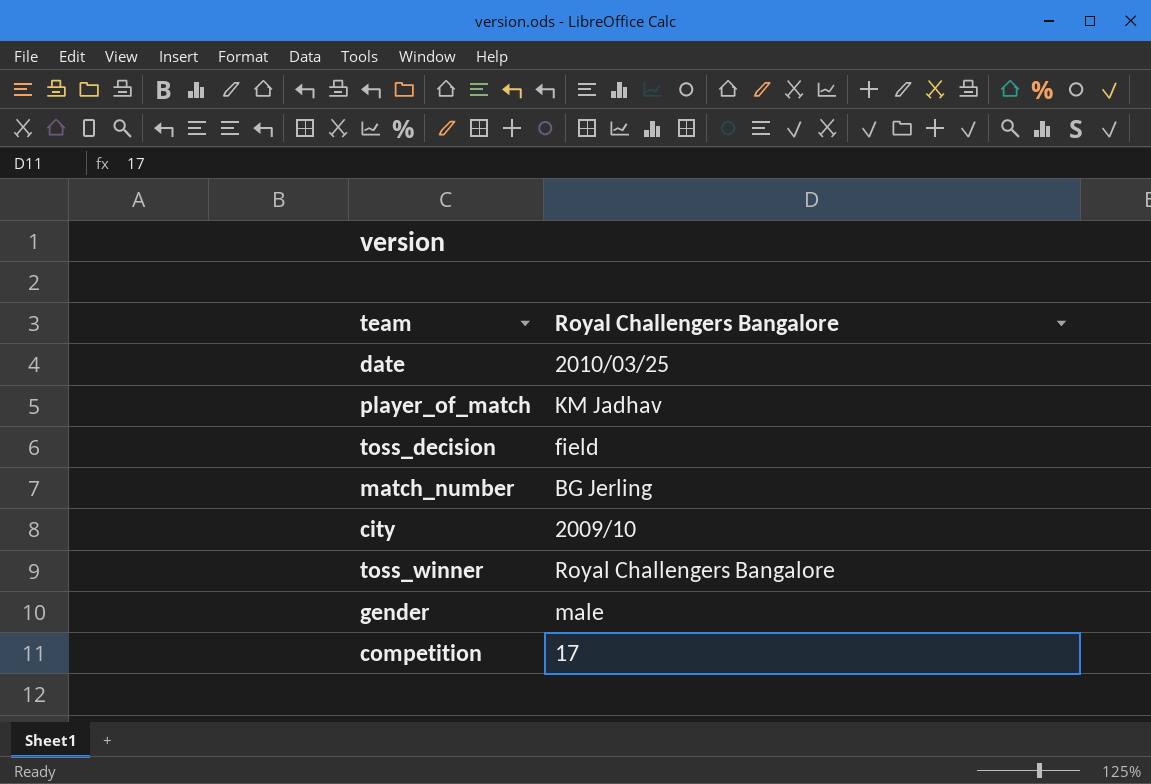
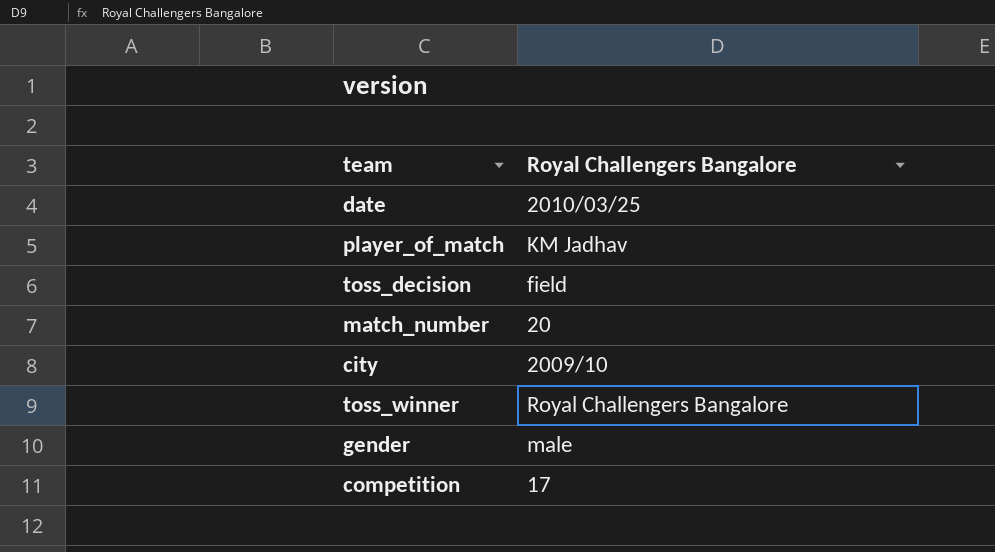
match_number | Royal Challengers Bangalore: BG Jerling -> 20

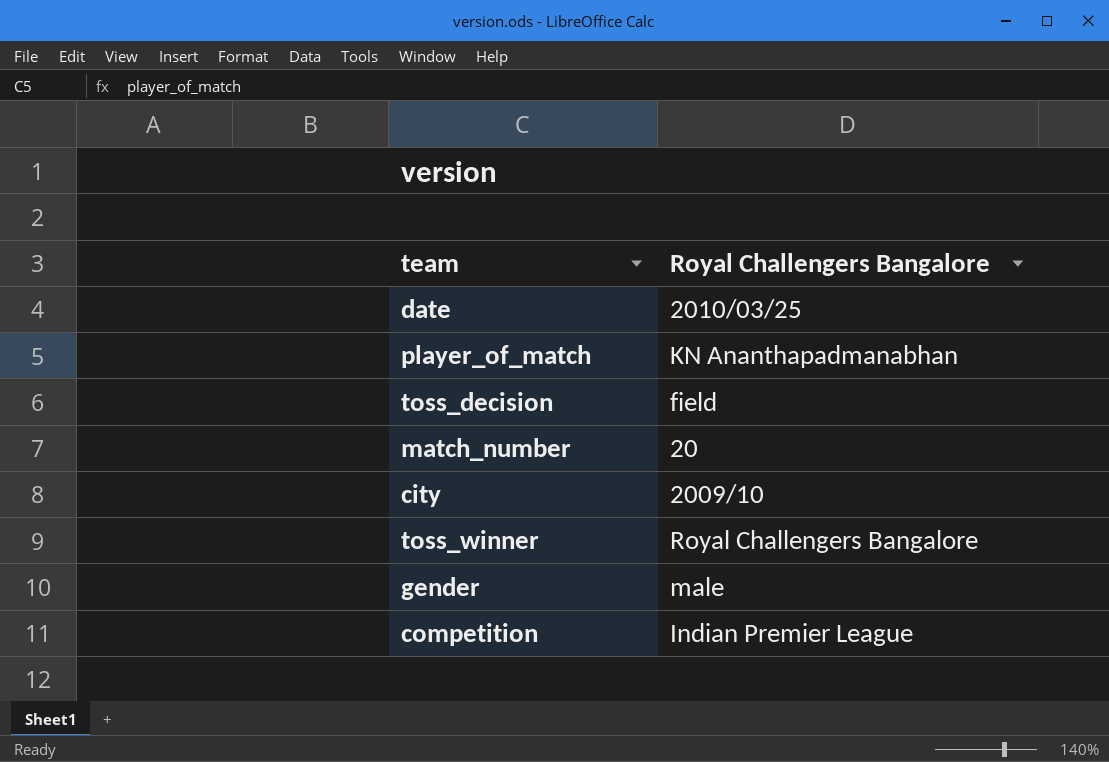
player_of_match | Royal Challengers Bangalore: KM Jadhav -> KN Ananthapadmanabhan
competition | Royal Challengers Bangalore: 17 -> Indian Premier League

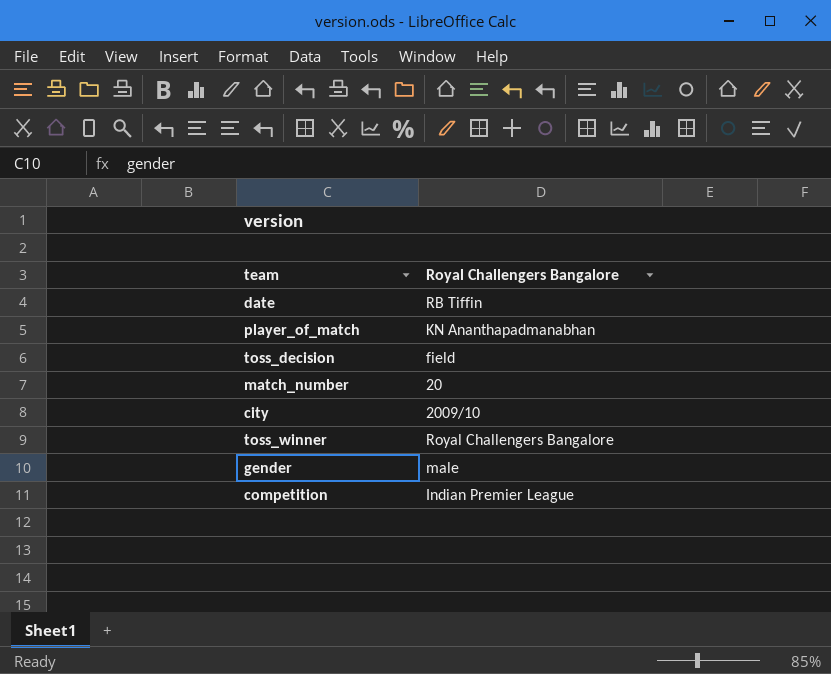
date | Royal Challengers Bangalore: 2010/03/25 -> RB Tiffin

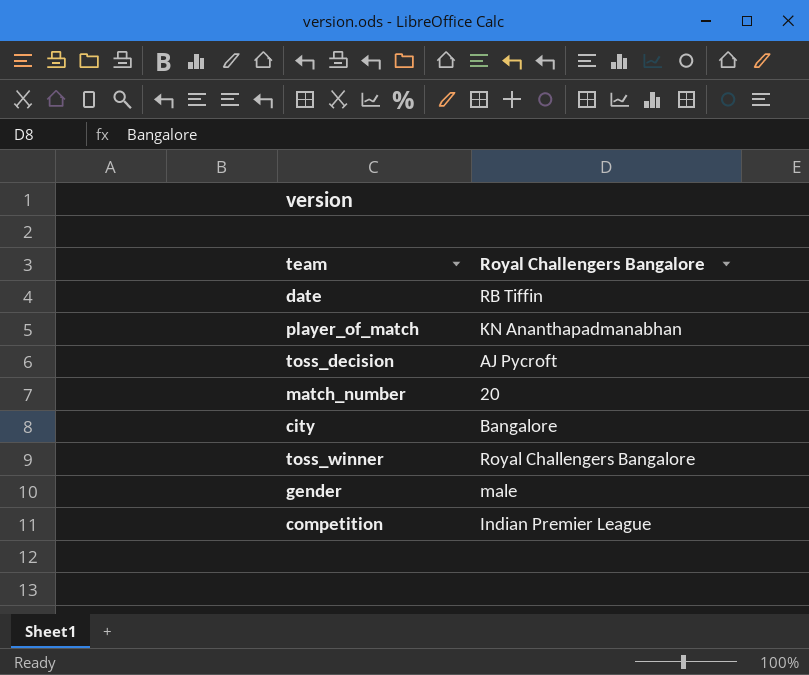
toss_decision | Royal Challengers Bangalore: field -> AJ Pycroft
city | Royal Challengers Bangalore: 2009/10 -> Bangalore

